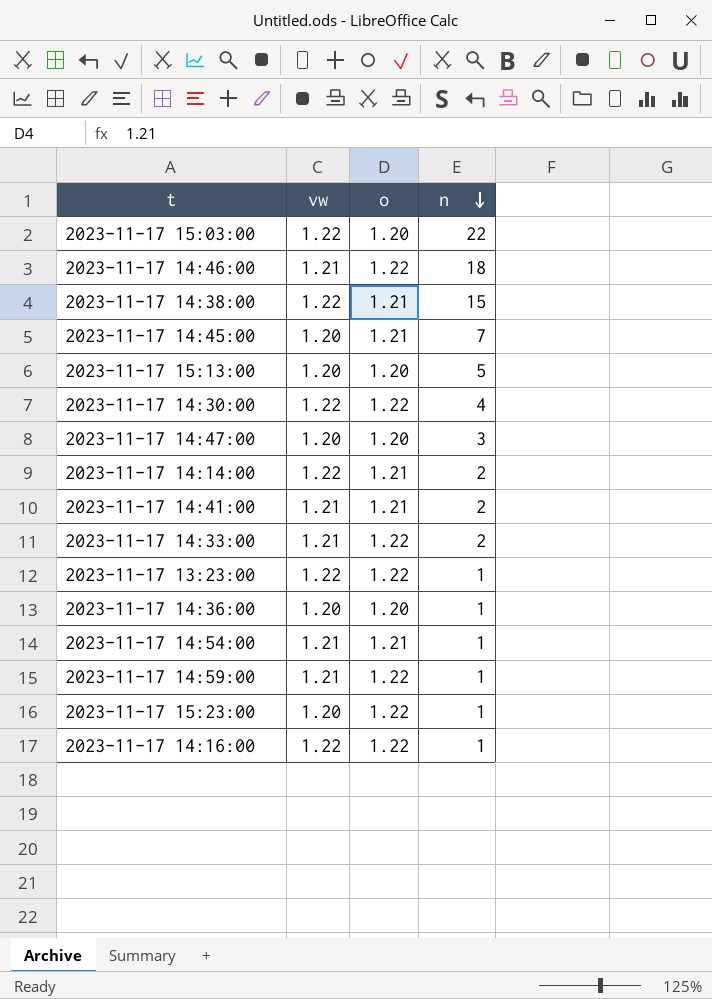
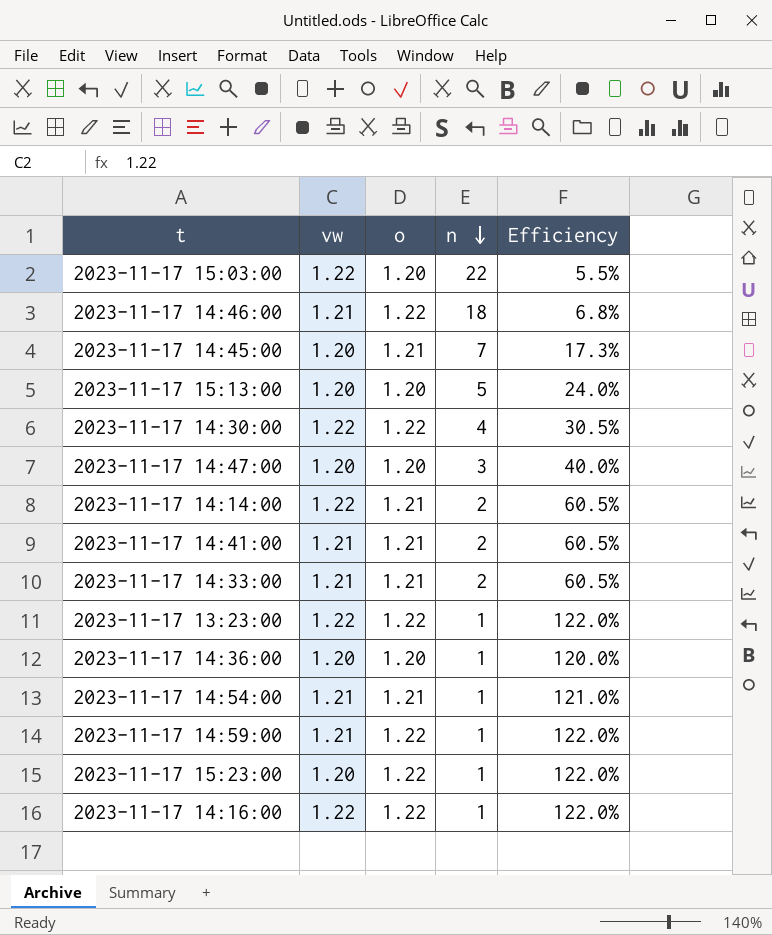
column Efficiency | formula: none -> [o] / [n]
row 2023-11-17 14:38:00: 1.22 | 1.21 | 15 -> none
2023-11-17 14:33:00 | o: 1.22 -> 1.21

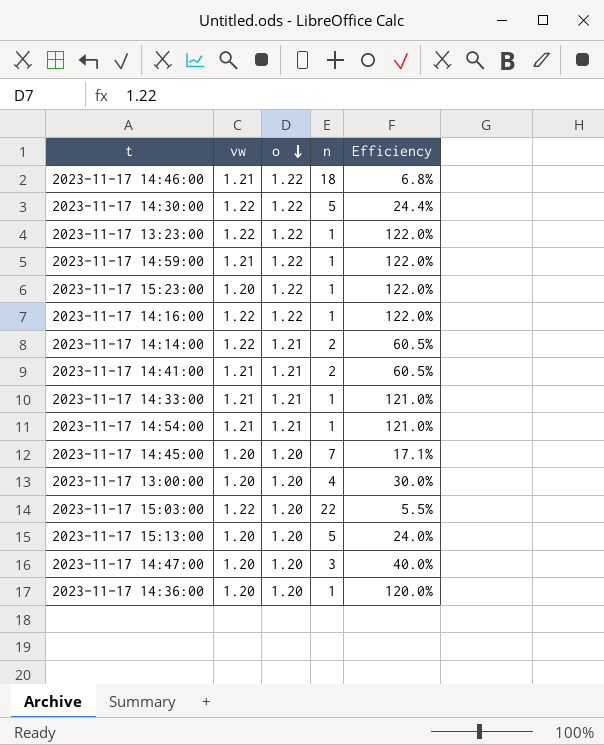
row order: n descending -> o descending
2023-11-17 14:30:00 | n: 4 -> 5
2023-11-17 14:30:00 | Efficiency: 30.5% -> 24.4%
2023-11-17 14:33:00 | n: 2 -> 1
2023-11-17 14:33:00 | Efficiency: 60.5% -> 121.0%
2023-11-17 14:45:00 | o: 1.21 -> 1.20
2023-11-17 14:45:00 | Efficiency: 17.3% -> 17.1%
row 2023-11-17 13:00:00: none -> 1.20 | 1.20 | 4 | 30.0%

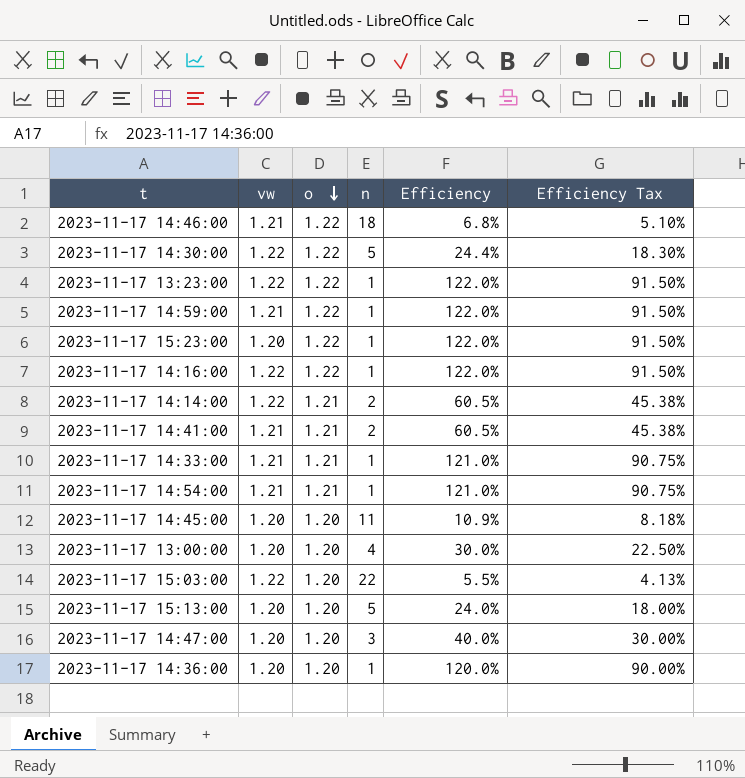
column Efficiency Tax | formula: none -> [Efficiency] * 0.75
2023-11-17 14:45:00 | n: 7 -> 11
2023-11-17 14:45:00 | Efficiency: 17.1% -> 10.9%

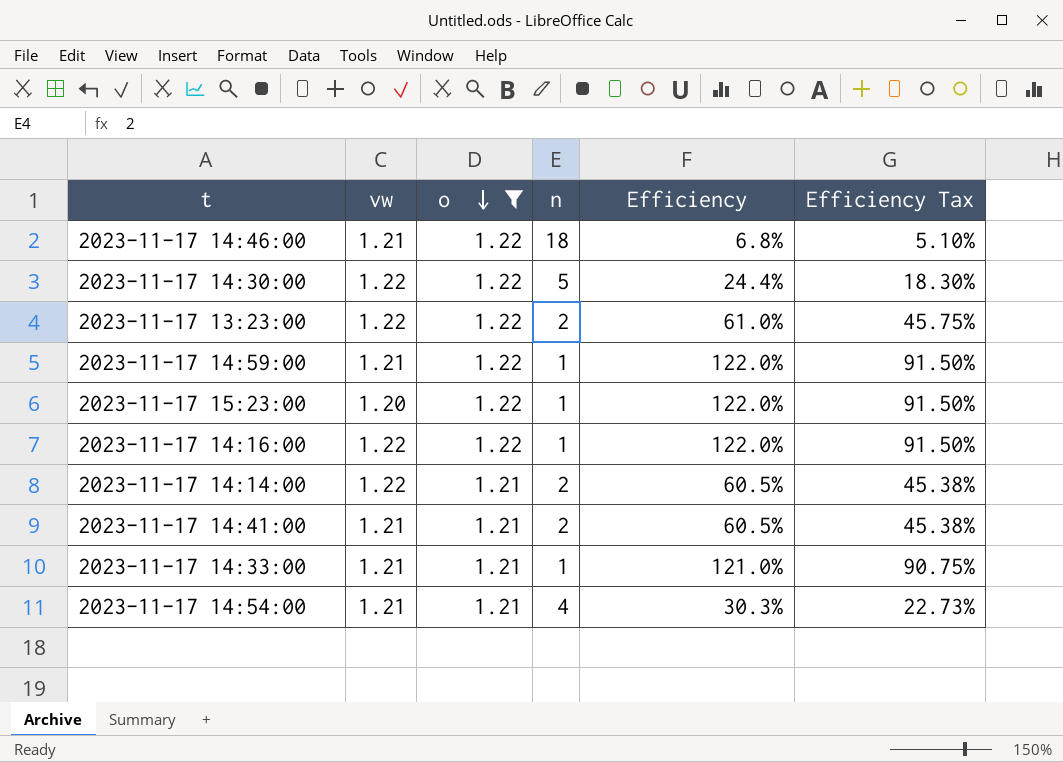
filter: none -> o != 1.20
2023-11-17 13:23:00 | n: 1 -> 2
2023-11-17 13:23:00 | Efficiency: 122.0% -> 61.0%
2023-11-17 13:23:00 | Efficiency Tax: 91.50% -> 45.75%
2023-11-17 14:54:00 | n: 1 -> 4
2023-11-17 14:54:00 | Efficiency: 121.0% -> 30.3%
2023-11-17 14:54:00 | Efficiency Tax: 90.75% -> 22.73%

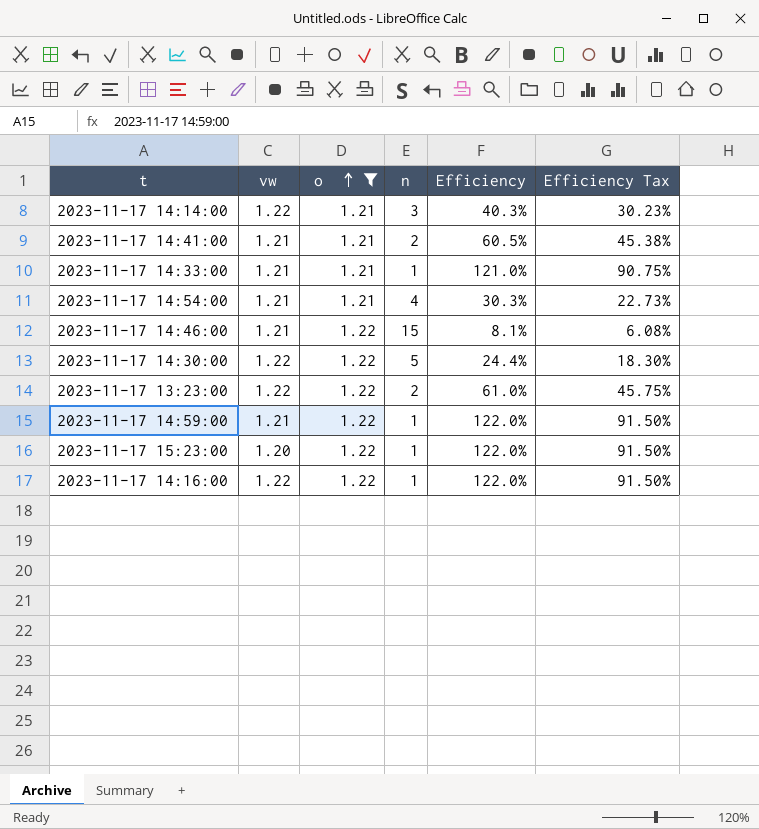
row order: o descending -> o ascending
2023-11-17 14:14:00 | n: 2 -> 3
2023-11-17 14:14:00 | Efficiency: 60.5% -> 40.3%
2023-11-17 14:14:00 | Efficiency Tax: 45.38% -> 30.23%
2023-11-17 14:46:00 | n: 18 -> 15
2023-11-17 14:46:00 | Efficiency: 6.8% -> 8.1%
2023-11-17 14:46:00 | Efficiency Tax: 5.10% -> 6.08%

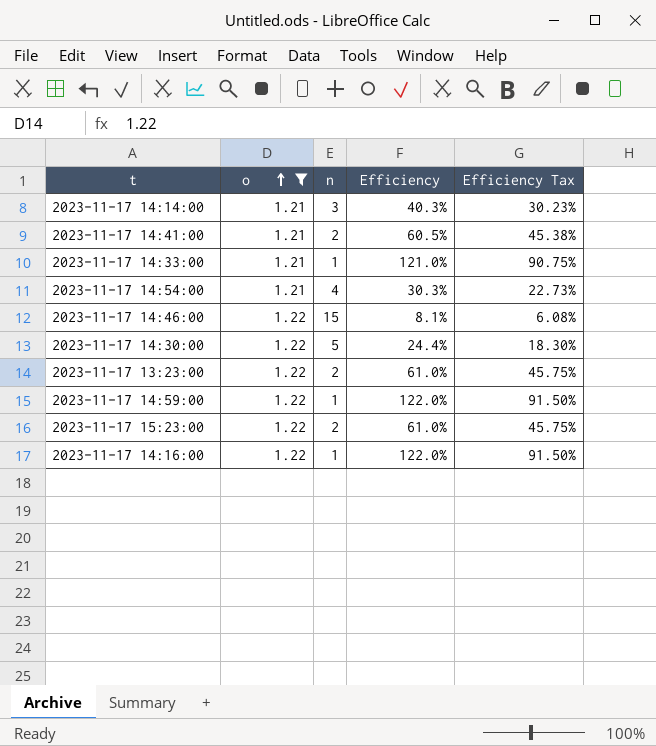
column vw | position: 2 -> none
2023-11-17 15:23:00 | n: 1 -> 2
2023-11-17 15:23:00 | Efficiency: 122.0% -> 61.0%
2023-11-17 15:23:00 | Efficiency Tax: 91.50% -> 45.75%

